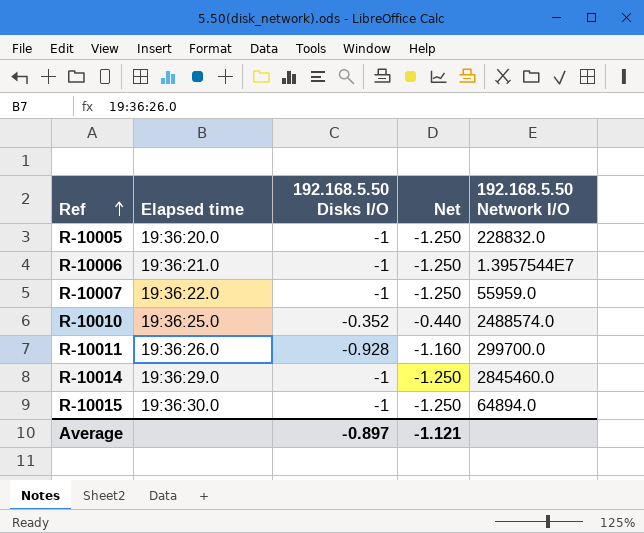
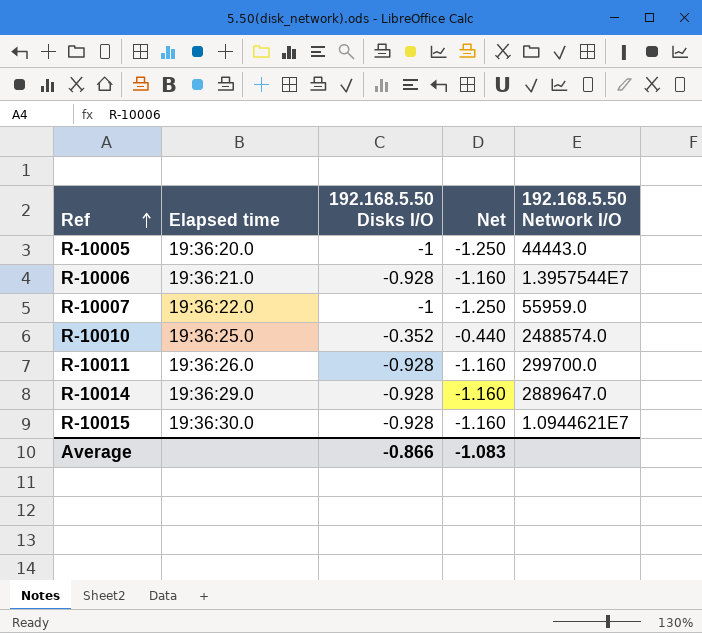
R-10005 | 192.168.5.50 Network I/O: 228832.0 -> 44443.0
R-10006 | 192.168.5.50 Disks I/O: -1 -> -0.928
R-10006 | Net: -1.250 -> -1.160
R-10014 | 192.168.5.50 Disks I/O: -1 -> -0.928
R-10014 | Net: -1.250 -> -1.160
R-10014 | 192.168.5.50 Network I/O: 2845460.0 -> 2889647.0
R-10015 | 192.168.5.50 Disks I/O: -1 -> -0.928
R-10015 | Net: -1.250 -> -1.160
R-10015 | 192.168.5.50 Network I/O: 64894.0 -> 1.0944621E7
Average | 192.168.5.50 Disks I/O: -0.897 -> -0.866
Average | Net: -1.121 -> -1.083

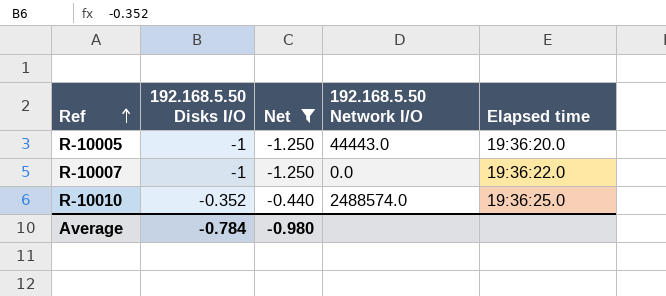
filter: none -> Net != -1.160
column Elapsed time | position: 2 -> 5
R-10007 | 192.168.5.50 Network I/O: 55959.0 -> 0.0
Average | 192.168.5.50 Disks I/O: -0.866 -> -0.784
Average | Net: -1.083 -> -0.980

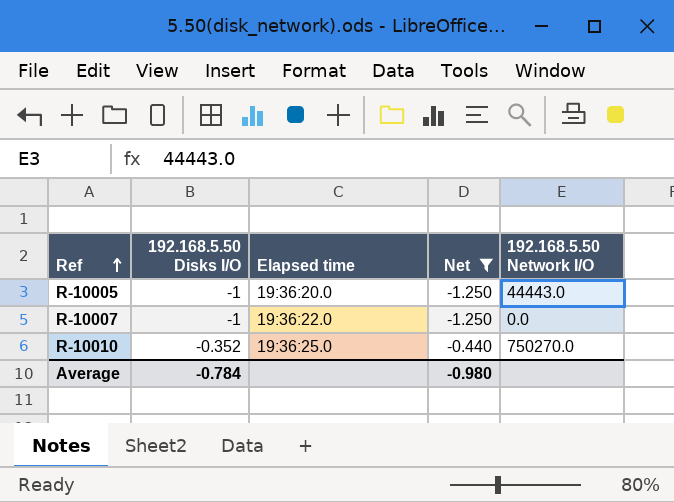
column Elapsed time | position: 5 -> 3
R-10010 | 192.168.5.50 Network I/O: 2488574.0 -> 750270.0

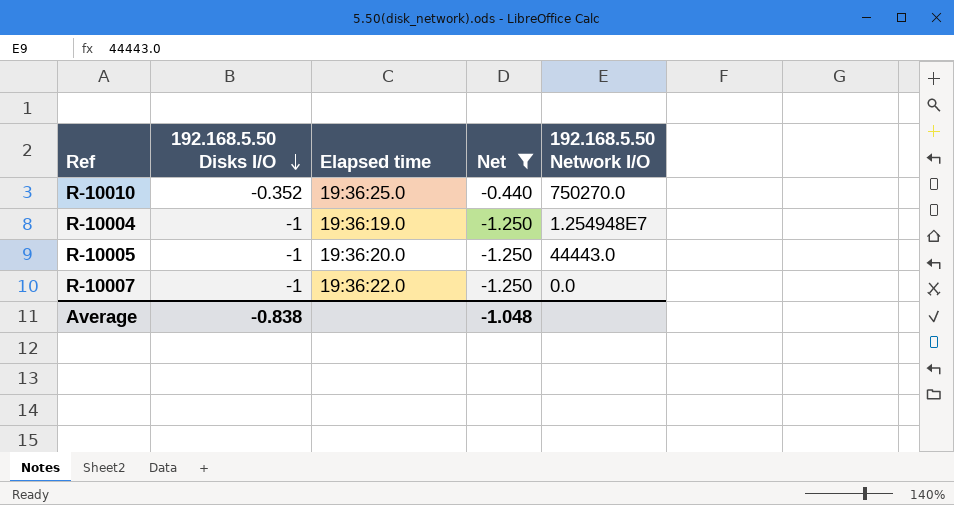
row order: Ref ascending -> 192.168.5.50 Disks I/O descending
row R-10004: none -> -1 | 19:36:19.0 | -1.250 | 1.254948E7
Average | 192.168.5.50 Disks I/O: -0.784 -> -0.838
Average | Net: -0.980 -> -1.048

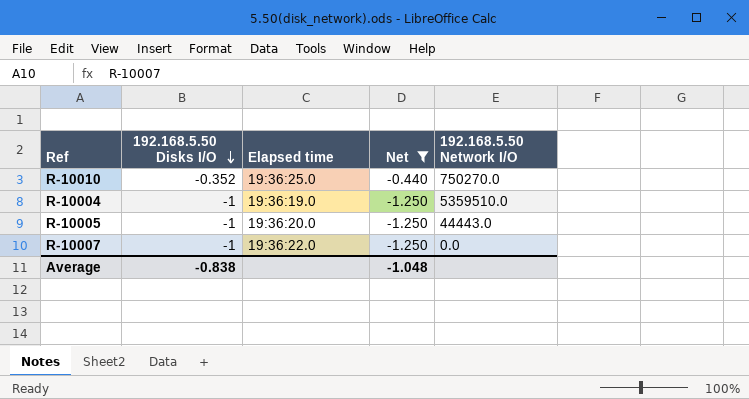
R-10004 | 192.168.5.50 Network I/O: 1.254948E7 -> 5359510.0

